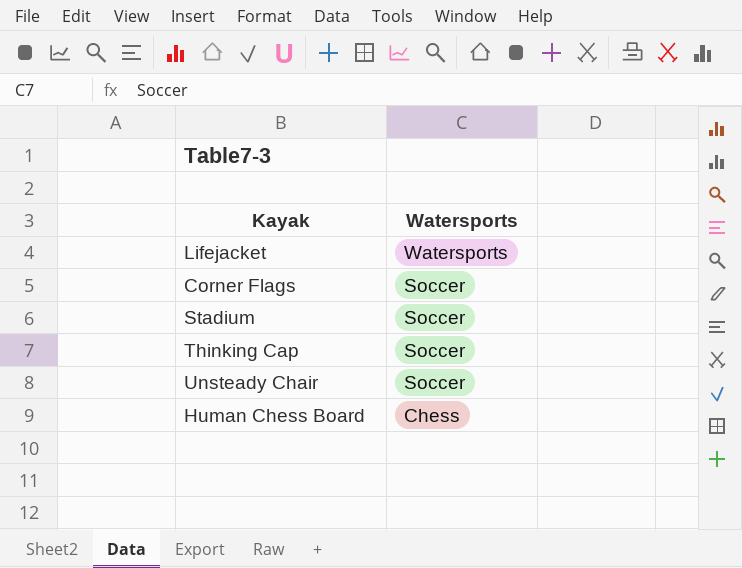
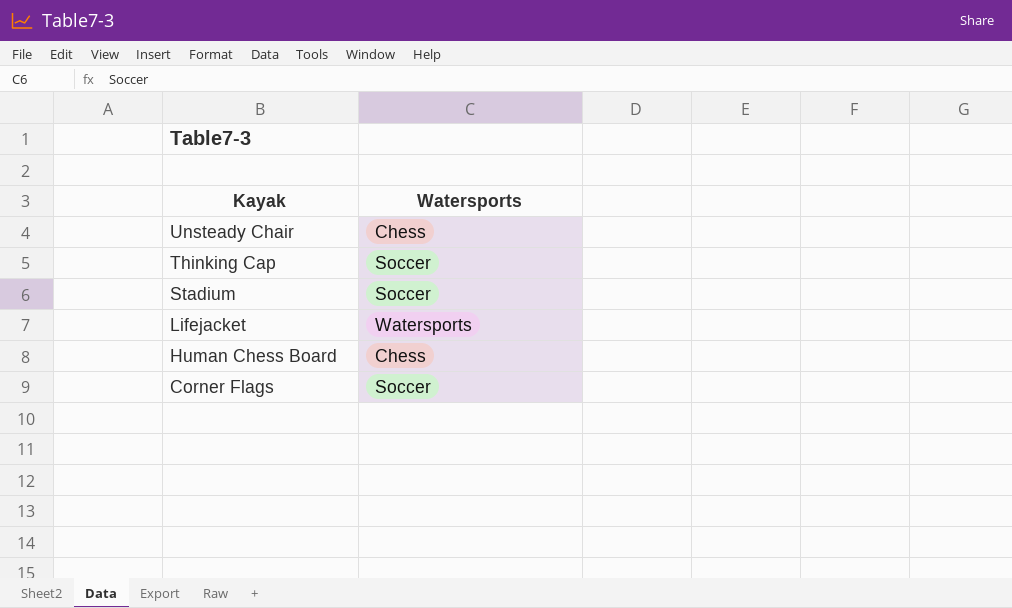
row order: Watersports descending -> Kayak descending
Unsteady Chair | Watersports: Soccer -> Chess

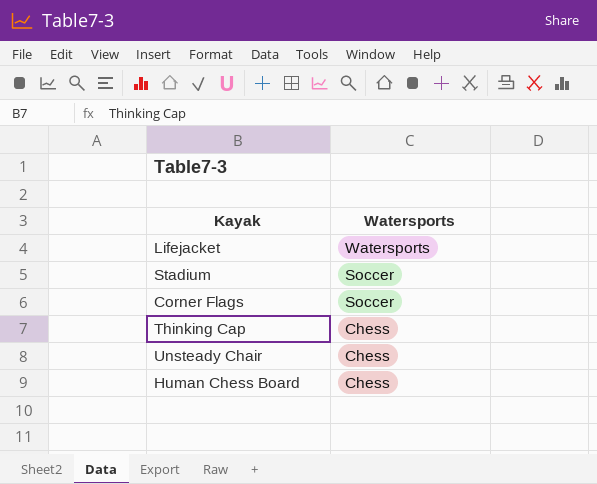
row order: Kayak descending -> Watersports descending
Thinking Cap | Watersports: Soccer -> Chess

